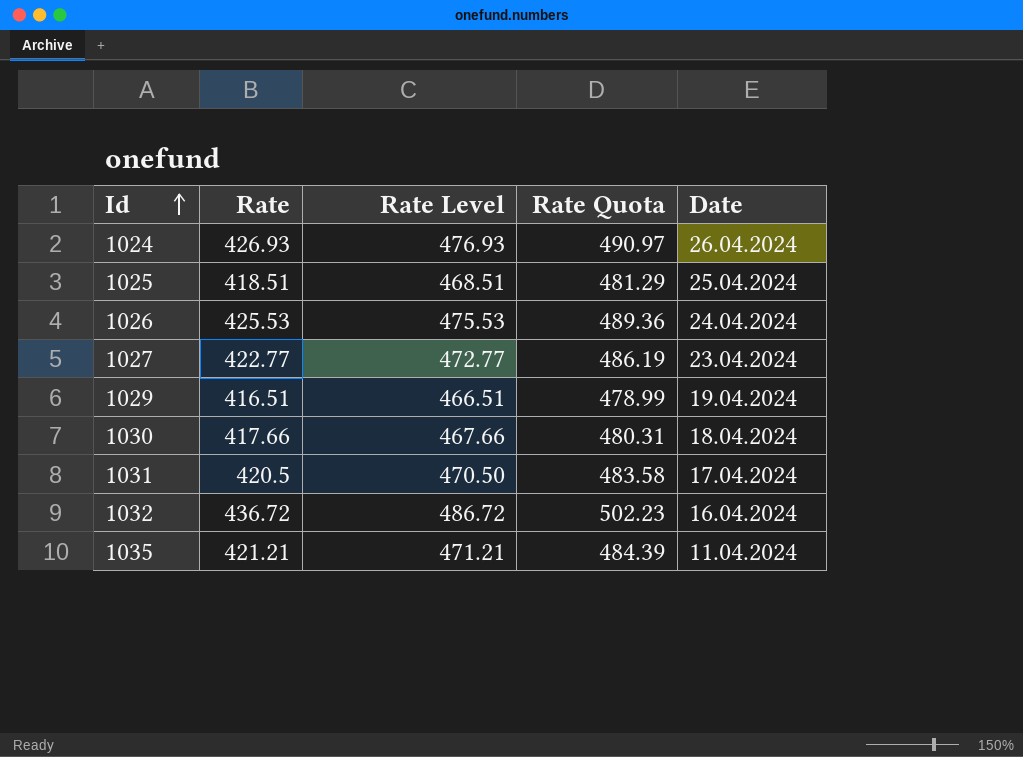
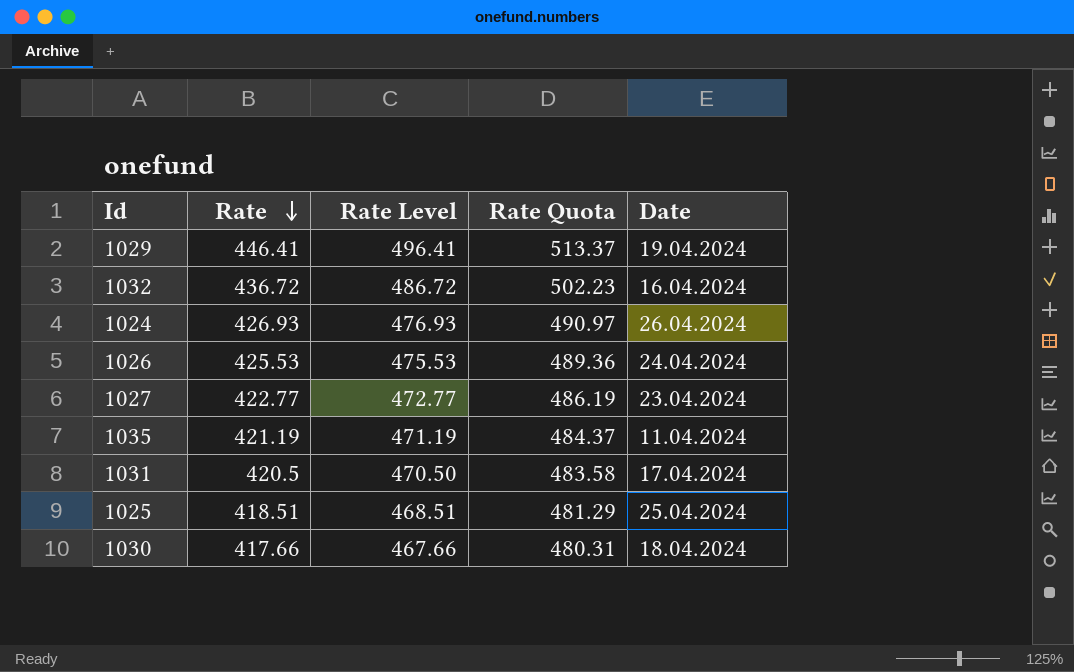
row order: Id ascending -> Rate descending
1029 | Rate: 416.51 -> 446.41
1029 | Rate Level: 466.51 -> 496.41
1029 | Rate Quota: 478.99 -> 513.37
1035 | Rate: 421.21 -> 421.19
1035 | Rate Level: 471.21 -> 471.19
1035 | Rate Quota: 484.39 -> 484.37

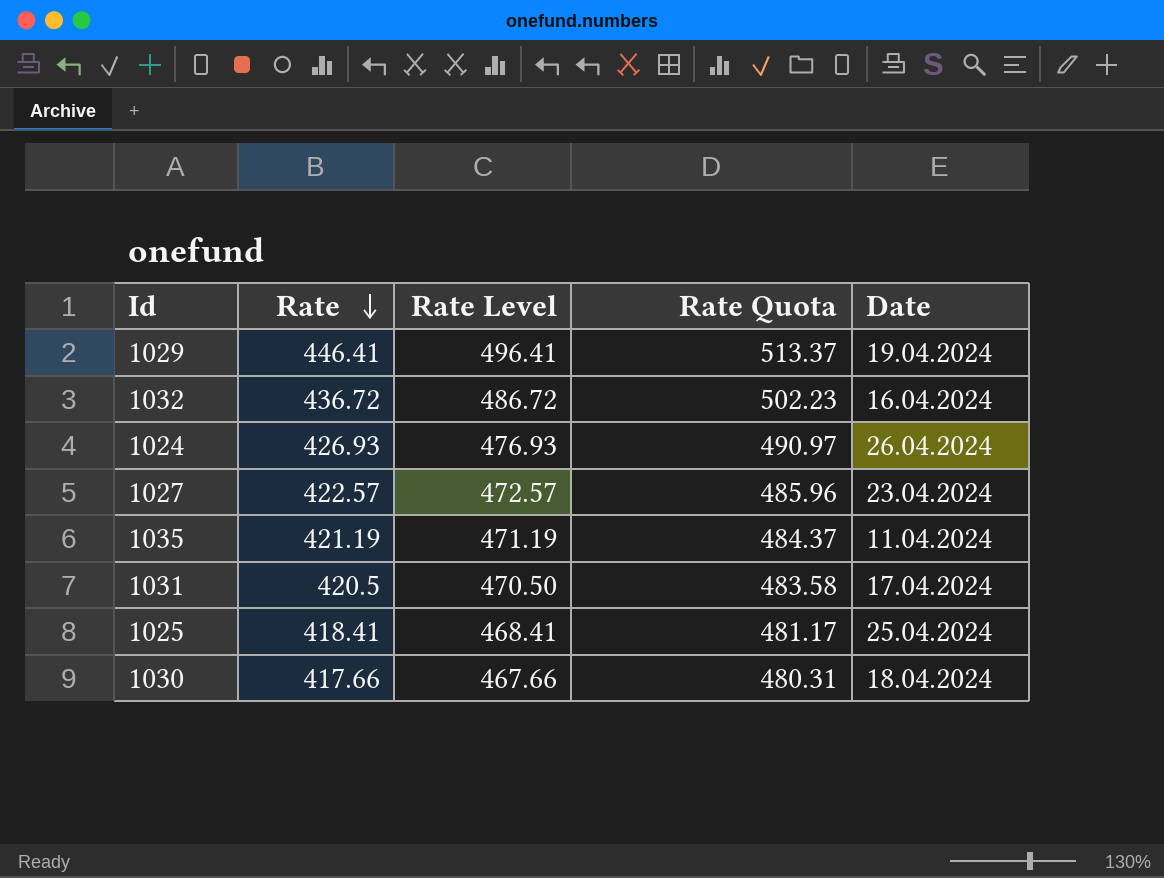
row 1026: 425.53 | 475.53 | 489.36 | 24.04.2024 -> none
1027 | Rate: 422.77 -> 422.57
1027 | Rate Level: 472.77 -> 472.57
1027 | Rate Quota: 486.19 -> 485.96
1025 | Rate: 418.51 -> 418.41
1025 | Rate Level: 468.51 -> 468.41
1025 | Rate Quota: 481.29 -> 481.17

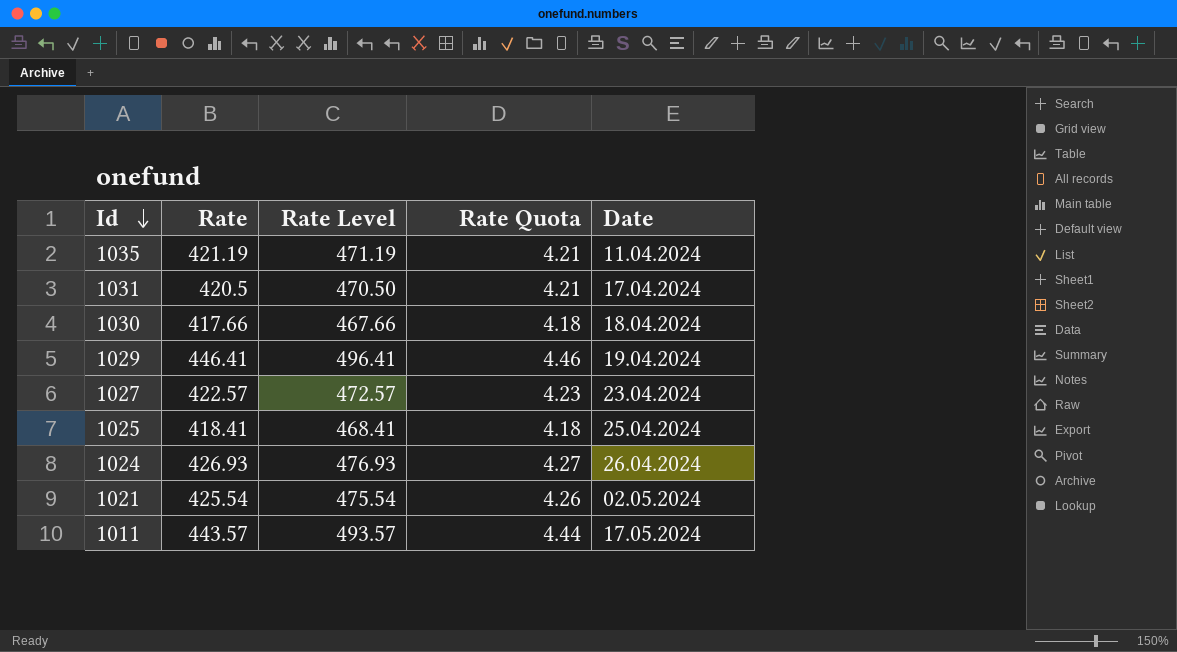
row order: Rate descending -> Id descending
column Rate Quota | formula: [Rate] * 1.15 -> [Rate] * 0.01
row 1032: 436.72 | 486.72 | 502.23 | 16.04.2024 -> none
row 1021: none -> 425.54 | 475.54 | 4.26 | 02.05.2024
row 1011: none -> 443.57 | 493.57 | 4.44 | 17.05.2024

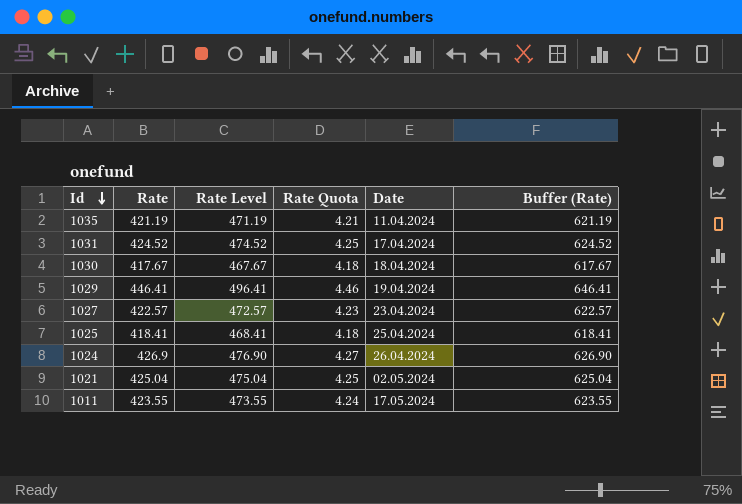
column Buffer (Rate) | formula: none -> [Rate] + 200
1031 | Rate: 420.5 -> 424.52
1031 | Rate Level: 470.50 -> 474.52
1031 | Rate Quota: 4.21 -> 4.25
1030 | Rate: 417.66 -> 417.67
1030 | Rate Level: 467.66 -> 467.67
1024 | Rate: 426.93 -> 426.9
1024 | Rate Level: 476.93 -> 476.90
1021 | Rate: 425.54 -> 425.04
1021 | Rate Level: 475.54 -> 475.04
1021 | Rate Quota: 4.26 -> 4.25
1011 | Rate: 443.57 -> 423.55
1011 | Rate Level: 493.57 -> 473.55
1011 | Rate Quota: 4.44 -> 4.24

